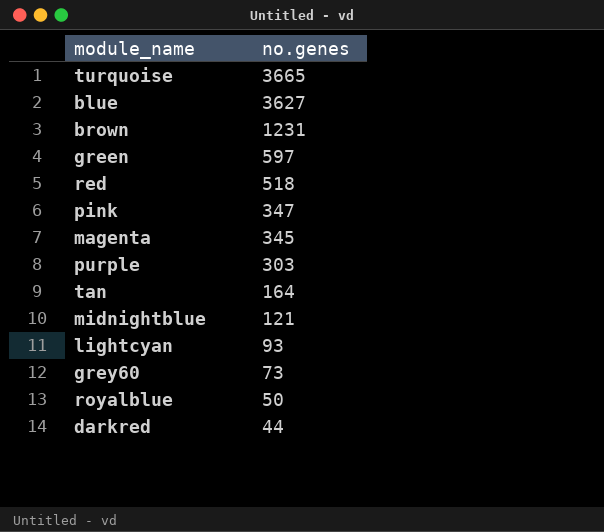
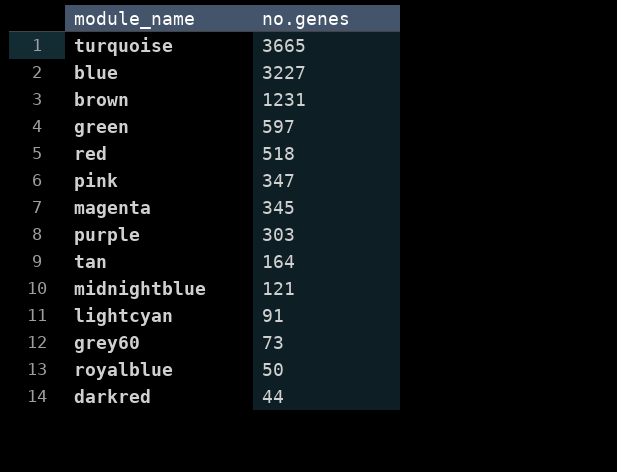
blue | no.genes: 3627 -> 3227
lightcyan | no.genes: 93 -> 91

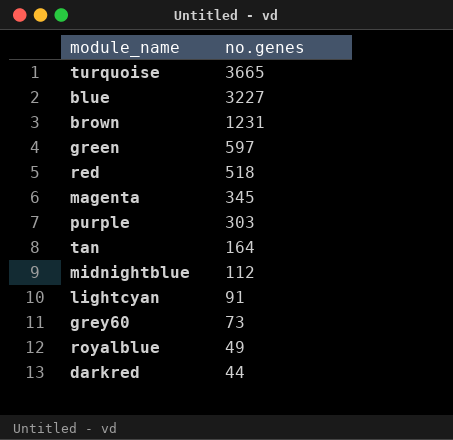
row pink: 347 -> none
midnightblue | no.genes: 121 -> 112
royalblue | no.genes: 50 -> 49

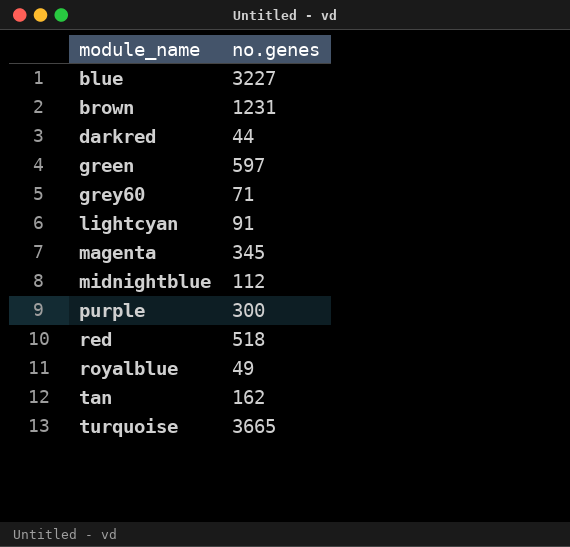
row order: no.genes descending -> module_name ascending
grey60 | no.genes: 73 -> 71
purple | no.genes: 303 -> 300
tan | no.genes: 164 -> 162

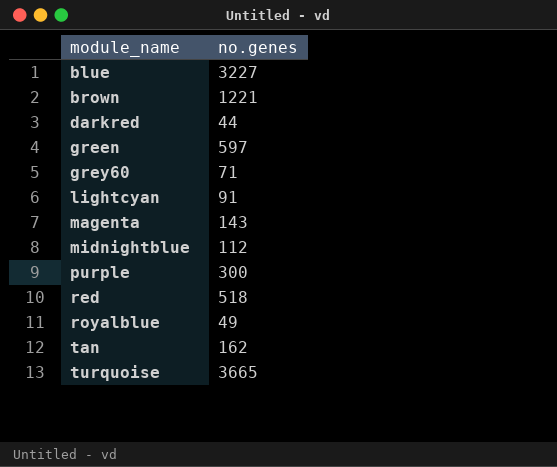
brown | no.genes: 1231 -> 1221
magenta | no.genes: 345 -> 143

